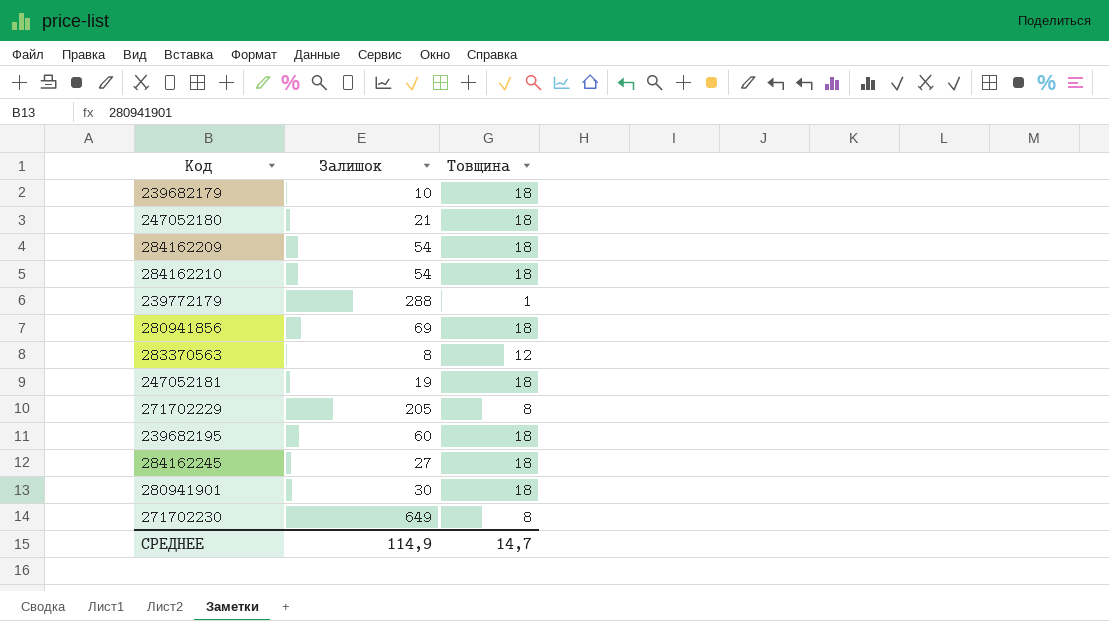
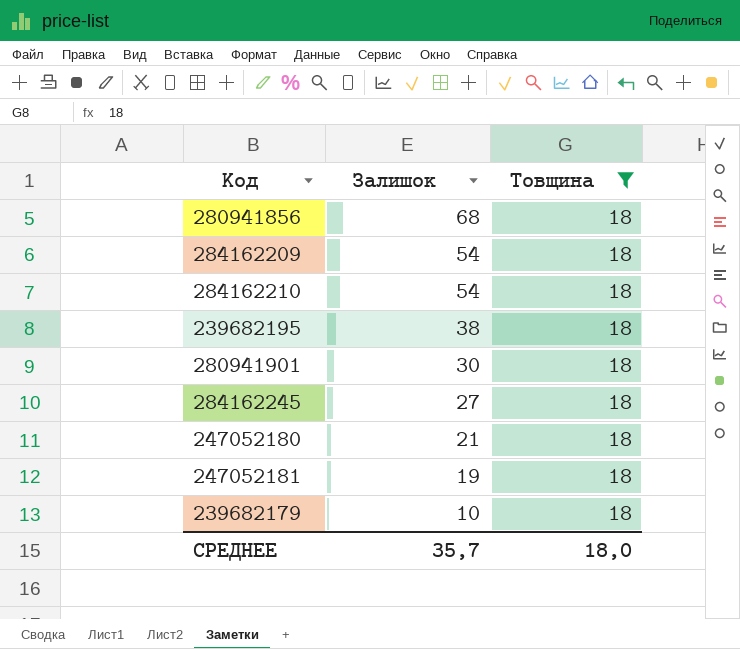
filter: none -> Товщина = 18
row order: none -> Залишок descending
280941856 | Залишок: 69 -> 68
239682195 | Залишок: 60 -> 38
СРЕДНЕЕ | Залишок: 114,9 -> 35,7
СРЕДНЕЕ | Товщина: 14,7 -> 18,0

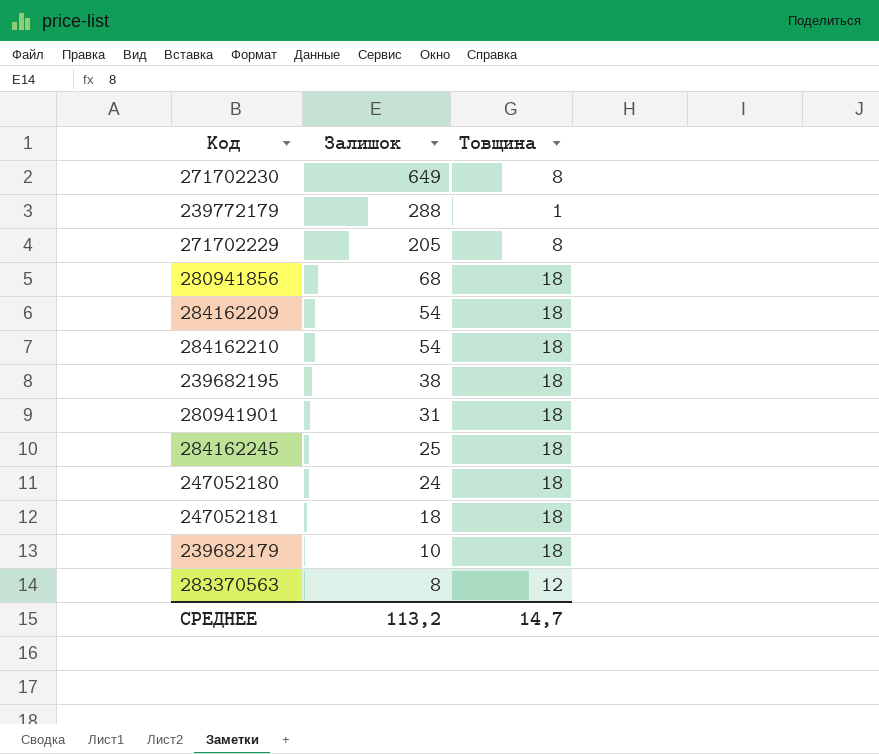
filter: Товщина = 18 -> none
280941901 | Залишок: 30 -> 31
284162245 | Залишок: 27 -> 25
247052180 | Залишок: 21 -> 24
247052181 | Залишок: 19 -> 18
СРЕДНЕЕ | Залишок: 35,7 -> 113,2
СРЕДНЕЕ | Товщина: 18,0 -> 14,7

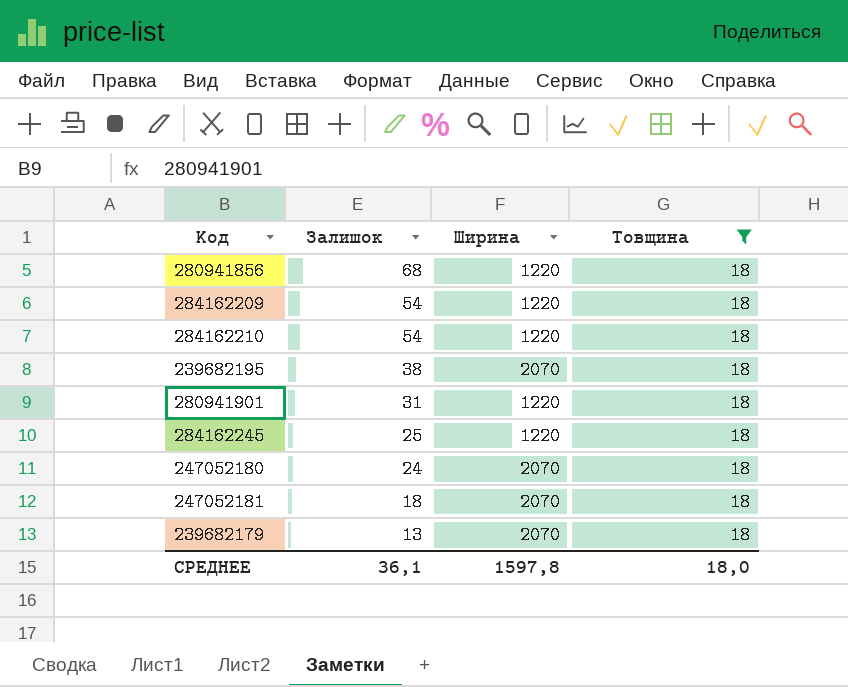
filter: none -> Товщина = 18
column Ширина | position: none -> 3
239682179 | Залишок: 10 -> 13
СРЕДНЕЕ | Залишок: 113,2 -> 36,1
СРЕДНЕЕ | Товщина: 14,7 -> 18,0

